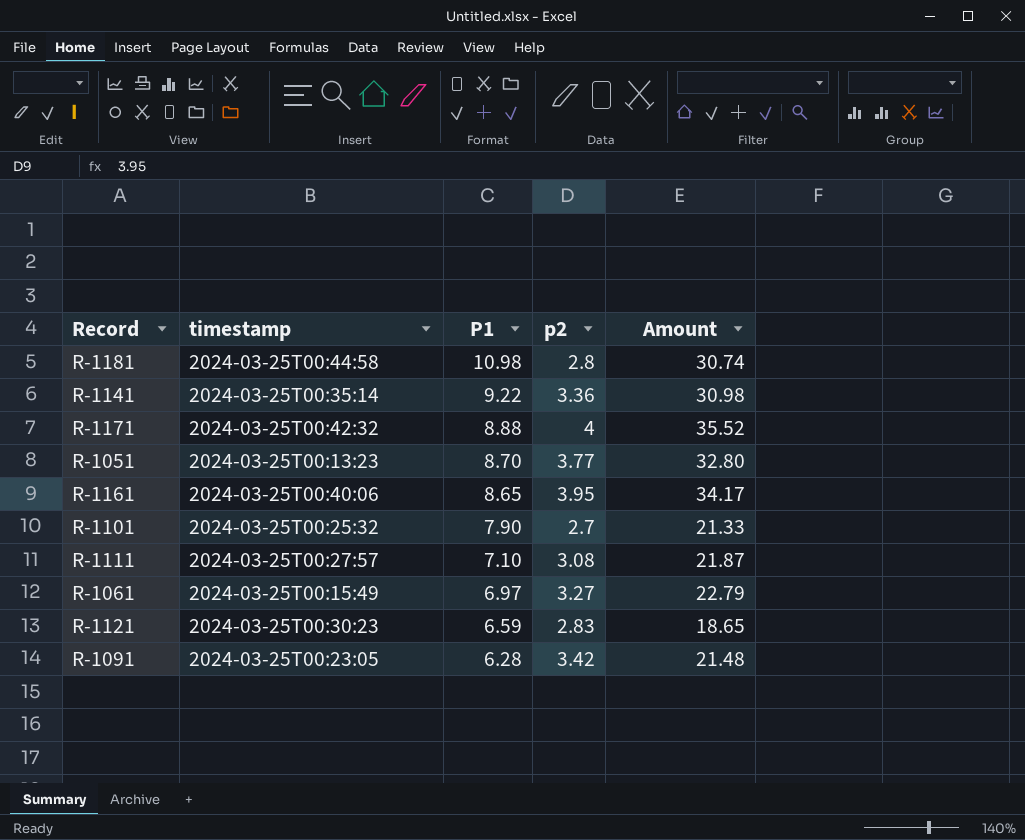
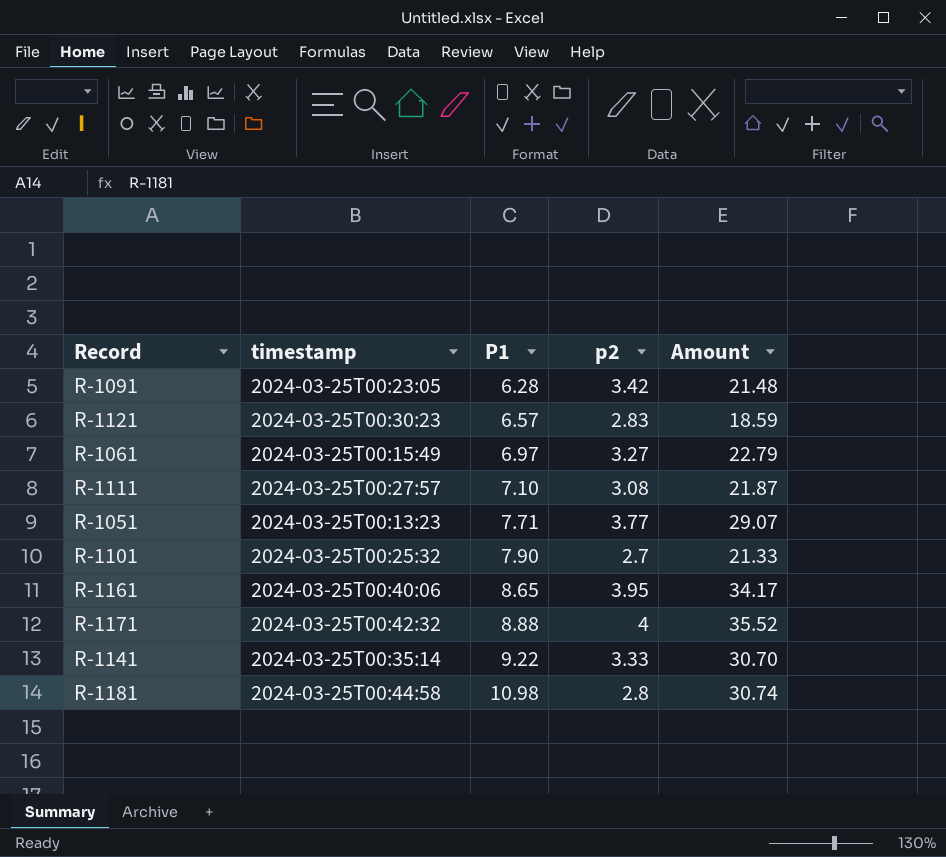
row order: P1 descending -> P1 ascending
R-1121 | P1: 6.59 -> 6.57
R-1121 | Amount: 18.65 -> 18.59
R-1051 | P1: 8.70 -> 7.71
R-1051 | Amount: 32.80 -> 29.07
R-1141 | p2: 3.36 -> 3.33
R-1141 | Amount: 30.98 -> 30.70

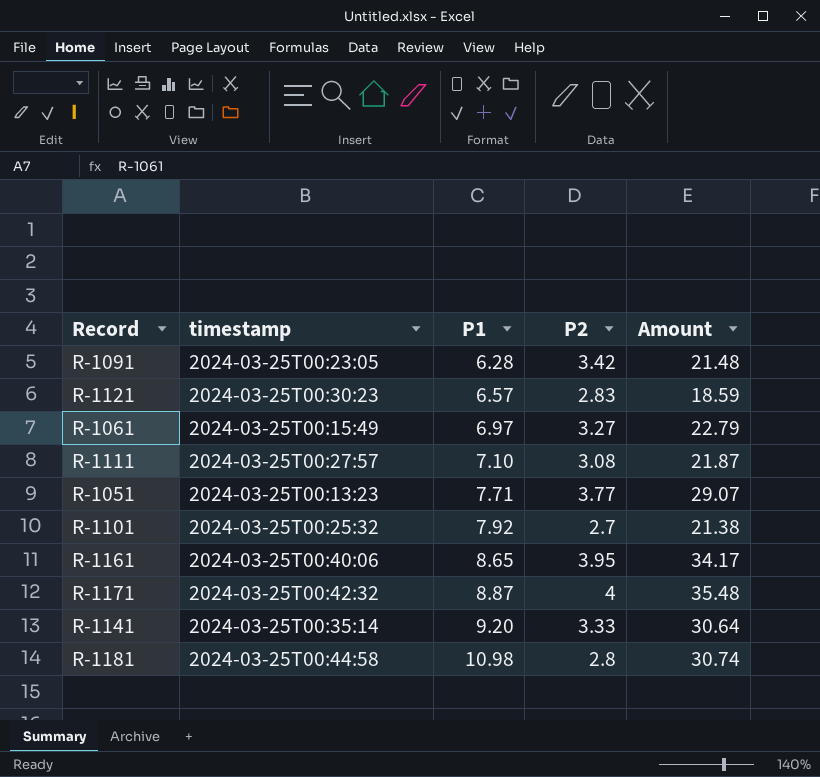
column name: p2 -> P2
R-1101 | P1: 7.90 -> 7.92
R-1101 | Amount: 21.33 -> 21.38
R-1171 | P1: 8.88 -> 8.87
R-1171 | Amount: 35.52 -> 35.48
R-1141 | P1: 9.22 -> 9.20
R-1141 | Amount: 30.70 -> 30.64

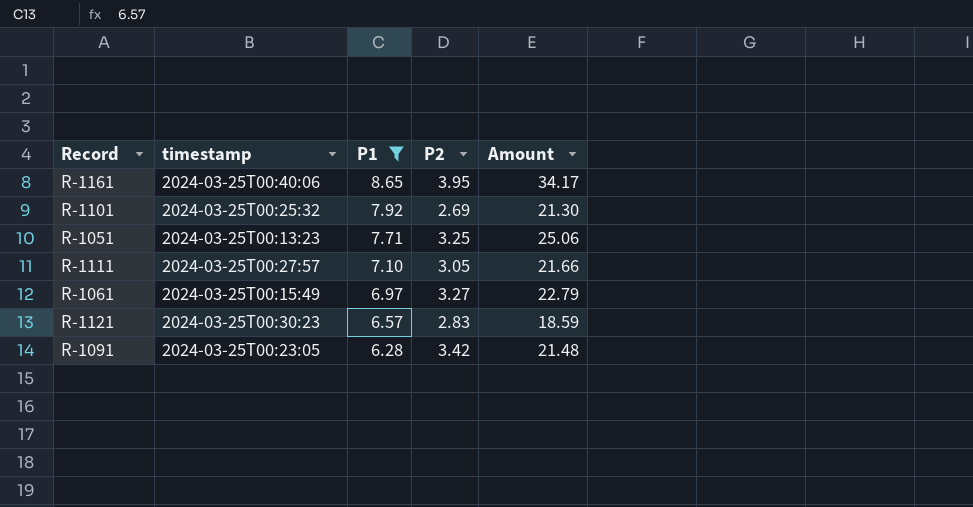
filter: none -> P1 <= 8.65
row order: P1 ascending -> P1 descending
R-1101 | P2: 2.7 -> 2.69
R-1101 | Amount: 21.38 -> 21.30
R-1051 | P2: 3.77 -> 3.25
R-1051 | Amount: 29.07 -> 25.06
R-1111 | P2: 3.08 -> 3.05
R-1111 | Amount: 21.87 -> 21.66

